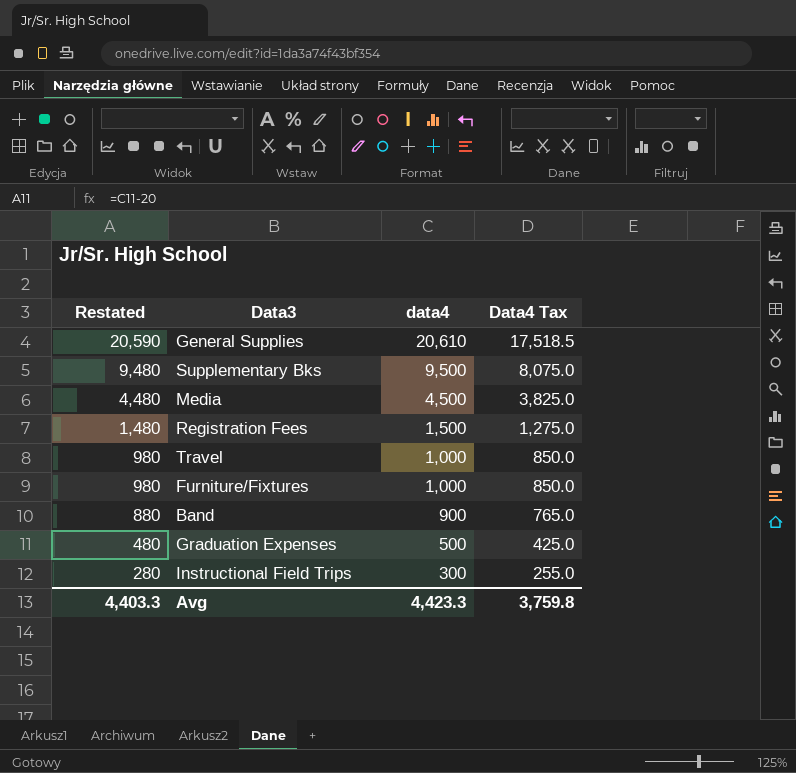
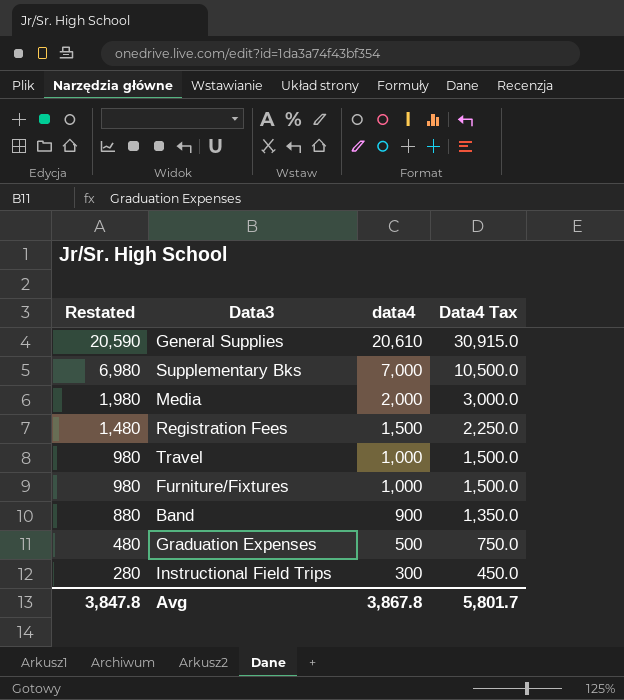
column Data4 Tax | formula: [data4] * 0.85 -> [data4] * 1.5
Supplementary Bks | Restated: 9,480 -> 6,980
Supplementary Bks | data4: 9,500 -> 7,000
Media | Restated: 4,480 -> 1,980
Media | data4: 4,500 -> 2,000
Avg | Restated: 4,403.3 -> 3,847.8
Avg | data4: 4,423.3 -> 3,867.8
Avg | Data4 Tax: 3,759.8 -> 5,801.7

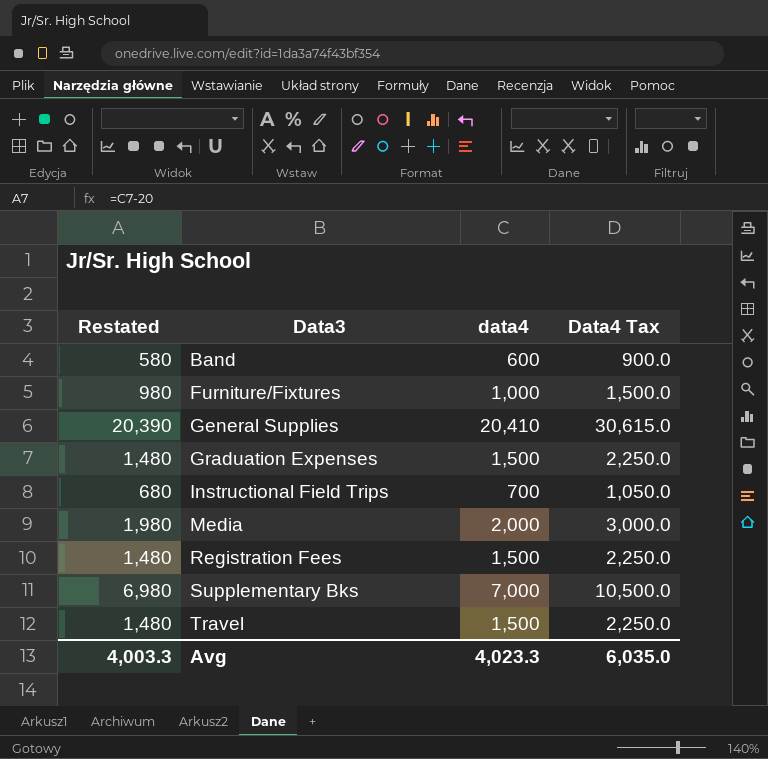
row order: Restated descending -> Data3 ascending
Band | Restated: 880 -> 580
Band | data4: 900 -> 600
Band | Data4 Tax: 1,350.0 -> 900.0
General Supplies | Restated: 20,590 -> 20,390
General Supplies | data4: 20,610 -> 20,410
General Supplies | Data4 Tax: 30,915.0 -> 30,615.0
Graduation Expenses | Restated: 480 -> 1,480
Graduation Expenses | data4: 500 -> 1,500
Graduation Expenses | Data4 Tax: 750.0 -> 2,250.0
Instructional Field Trips | Restated: 280 -> 680
Instructional Field Trips | data4: 300 -> 700
Instructional Field Trips | Data4 Tax: 450.0 -> 1,050.0
Travel | Restated: 980 -> 1,480
Travel | data4: 1,000 -> 1,500
Travel | Data4 Tax: 1,500.0 -> 2,250.0
Avg | Restated: 3,847.8 -> 4,003.3
Avg | data4: 3,867.8 -> 4,023.3
Avg | Data4 Tax: 5,801.7 -> 6,035.0

